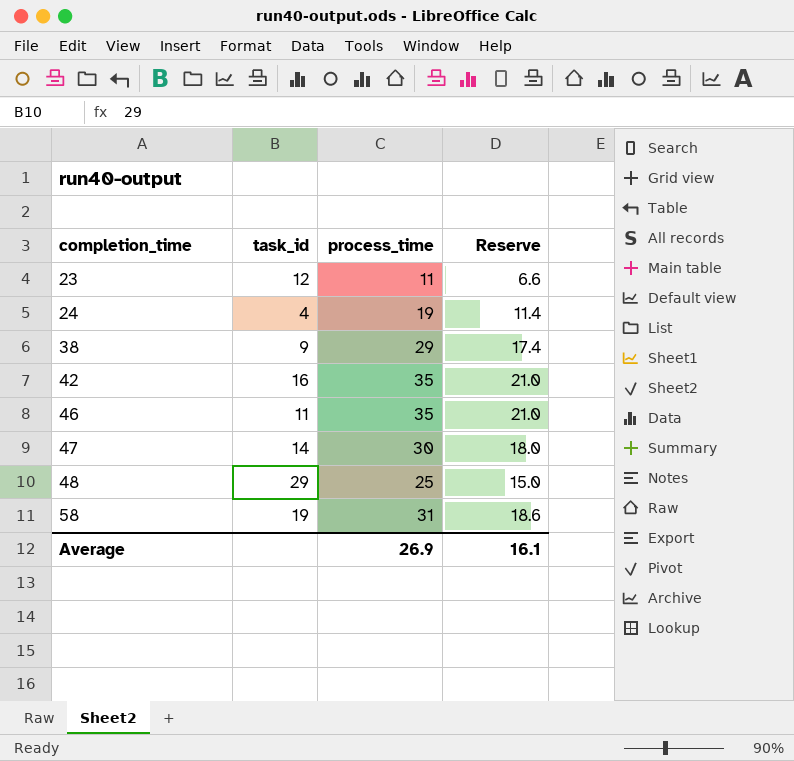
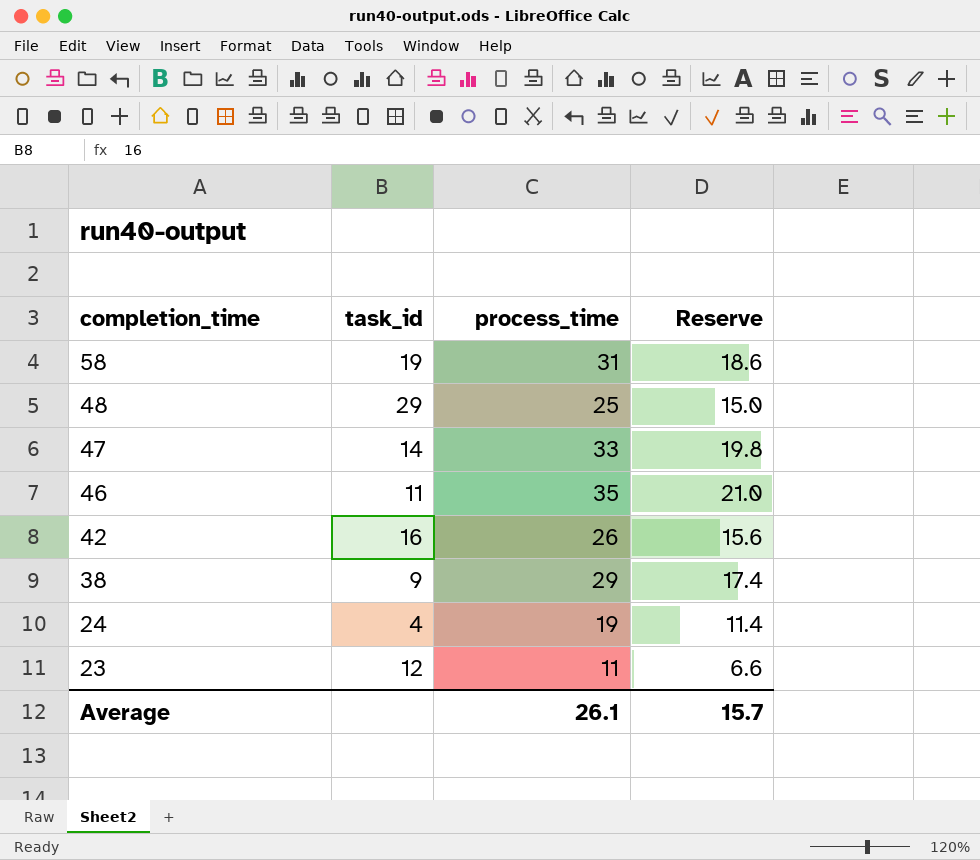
row order: completion_time ascending -> completion_time descending
47 | process_time: 30 -> 33
47 | Reserve: 18.0 -> 19.8
42 | process_time: 35 -> 26
42 | Reserve: 21.0 -> 15.6
Average | process_time: 26.9 -> 26.1
Average | Reserve: 16.1 -> 15.7

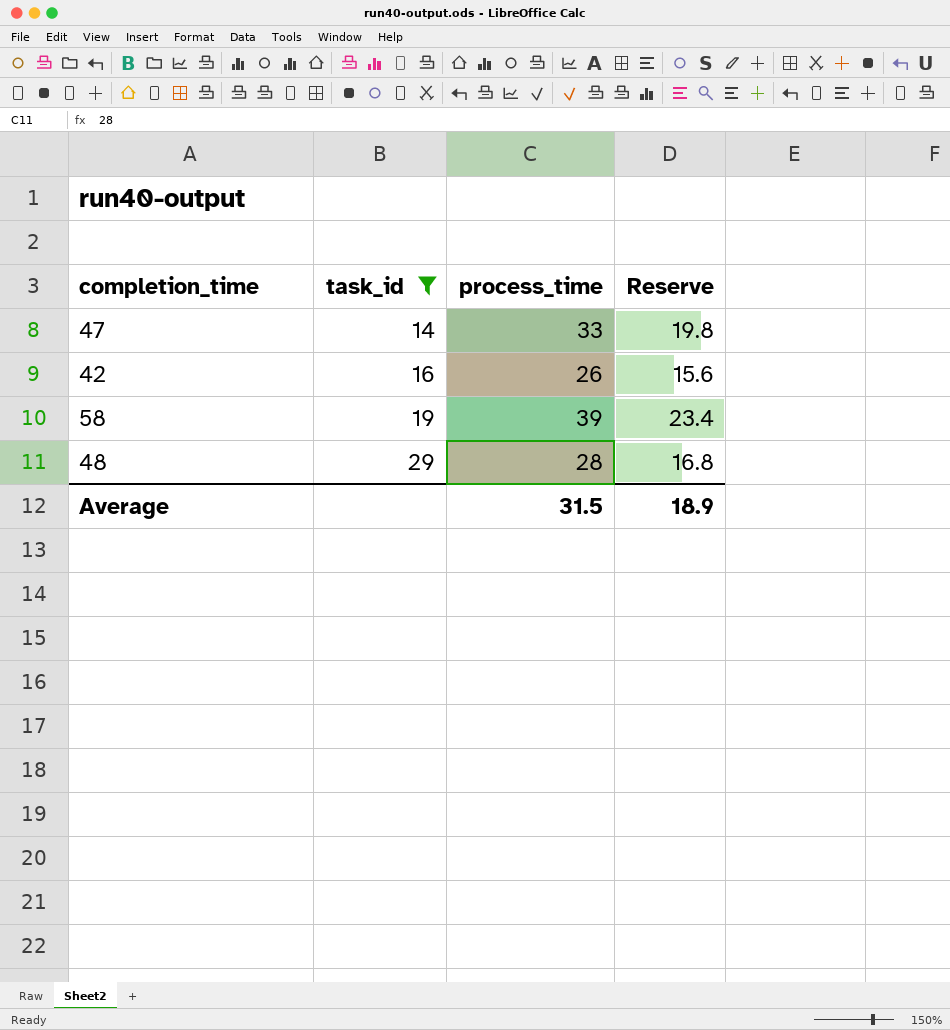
filter: none -> task_id >= 14
row order: completion_time descending -> task_id ascending
58 | process_time: 31 -> 39
58 | Reserve: 18.6 -> 23.4
48 | process_time: 25 -> 28
48 | Reserve: 15.0 -> 16.8
Average | process_time: 26.1 -> 31.5
Average | Reserve: 15.7 -> 18.9

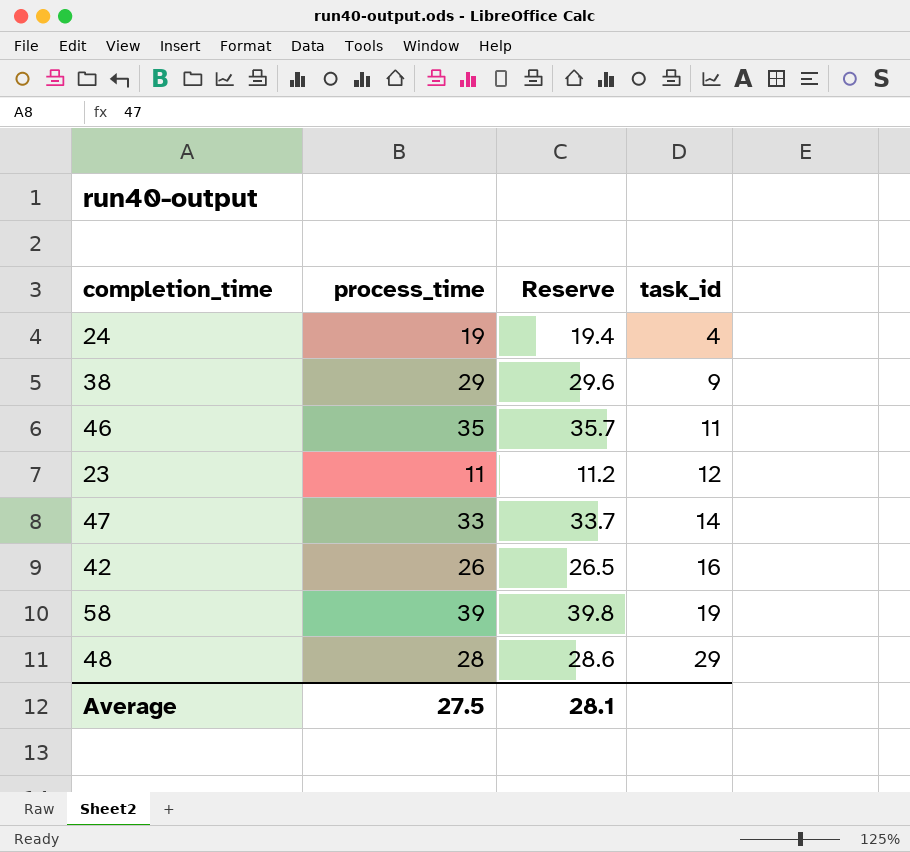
filter: task_id >= 14 -> none
column Reserve | formula: [process_time] * 0.6 -> [process_time] * 1.02
column task_id | position: 2 -> 4
Average | process_time: 31.5 -> 27.5
Average | Reserve: 18.9 -> 28.1

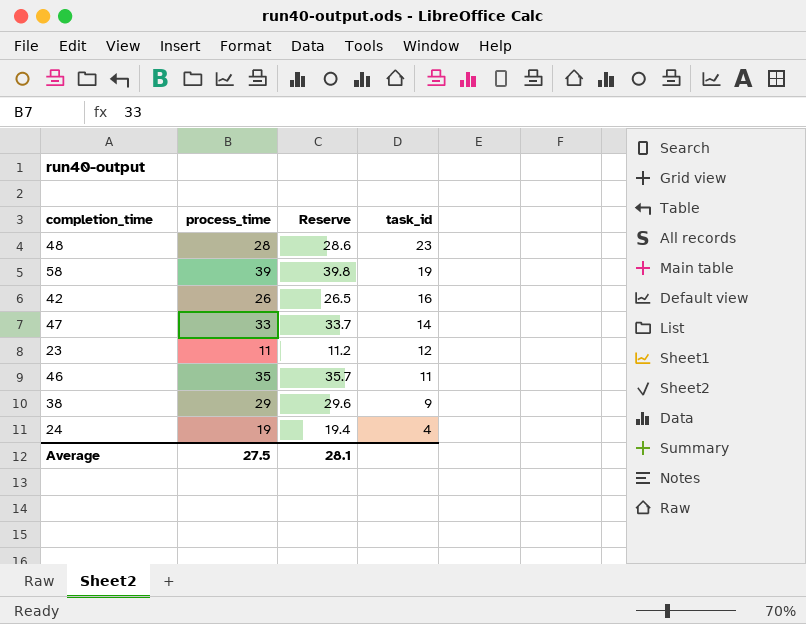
row order: task_id ascending -> task_id descending
48 | task_id: 29 -> 23

